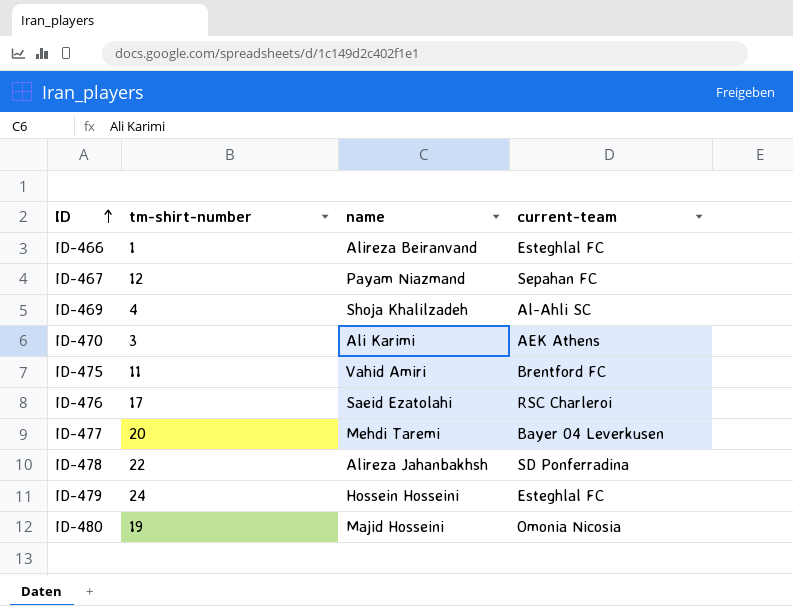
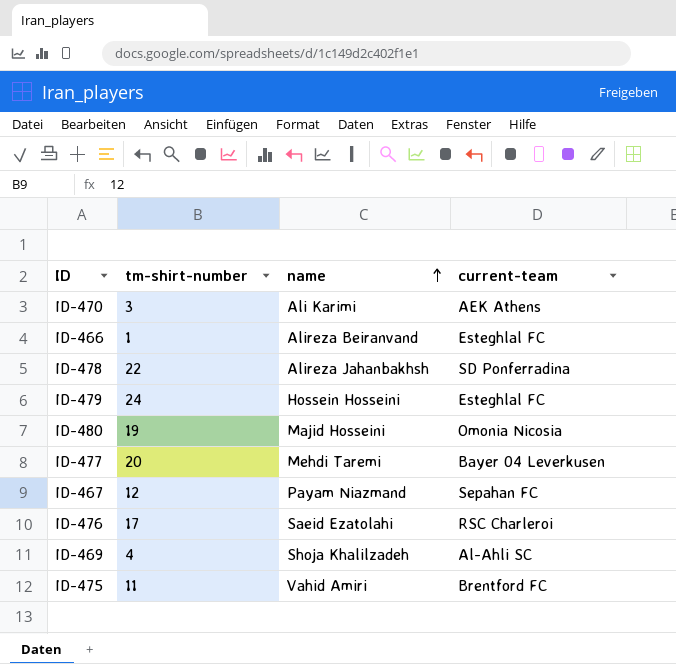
row order: ID ascending -> name ascending

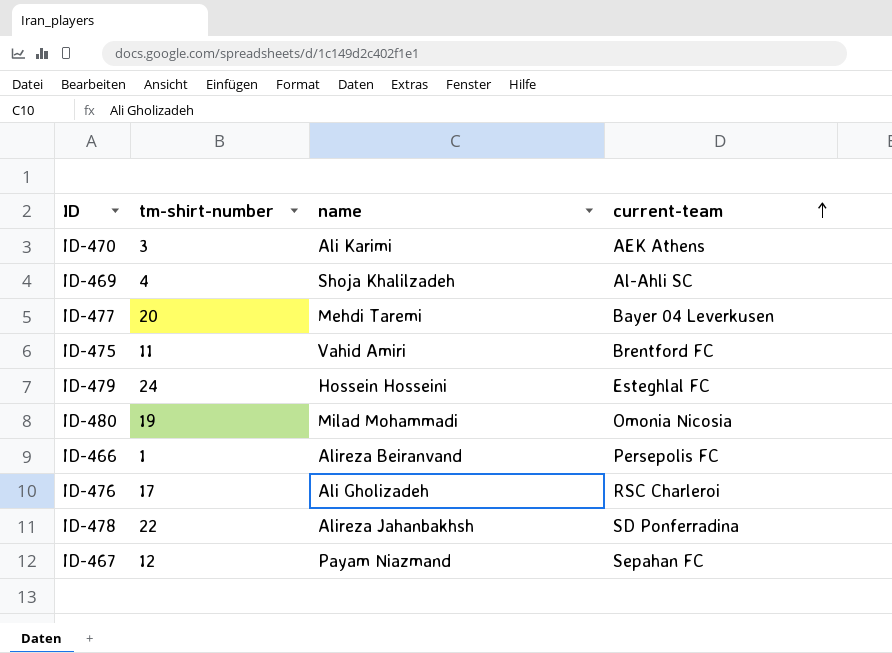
row order: name ascending -> current-team ascending
ID-480 | name: Majid Hosseini -> Milad Mohammadi
ID-466 | current-team: Esteghlal FC -> Persepolis FC
ID-476 | name: Saeid Ezatolahi -> Ali Gholizadeh

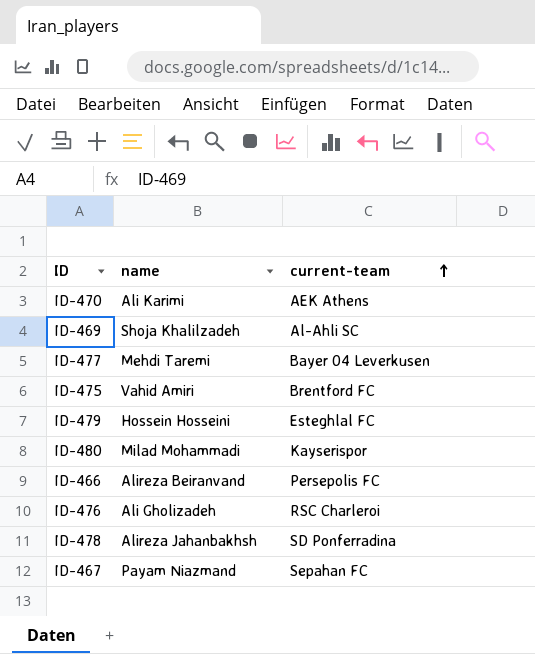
column tm-shirt-number | position: 2 -> none
ID-480 | current-team: Omonia Nicosia -> Kayserispor

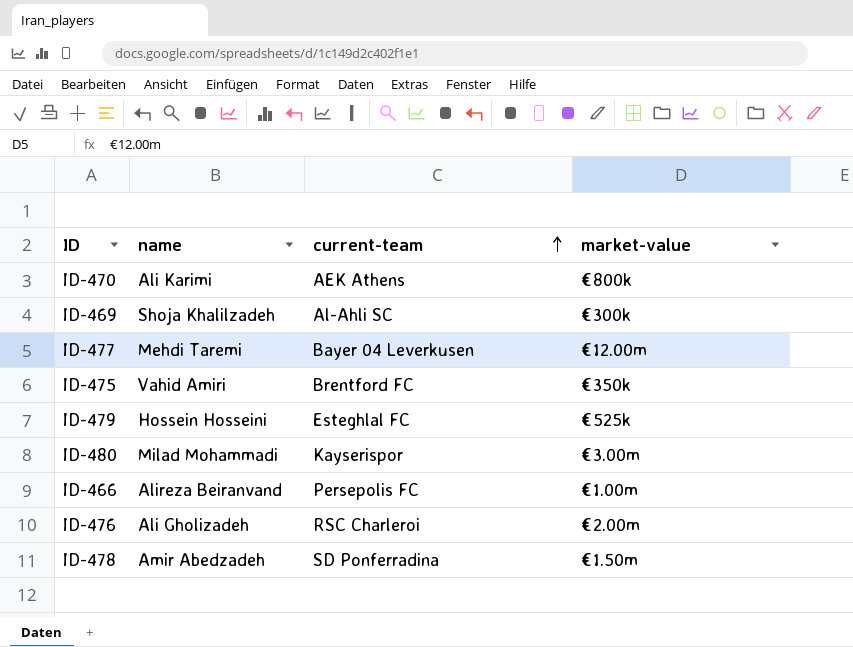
column market-value | position: none -> 4
row ID-467: Payam Niazmand | Sepahan FC -> none
ID-478 | name: Alireza Jahanbakhsh -> Amir Abedzadeh

